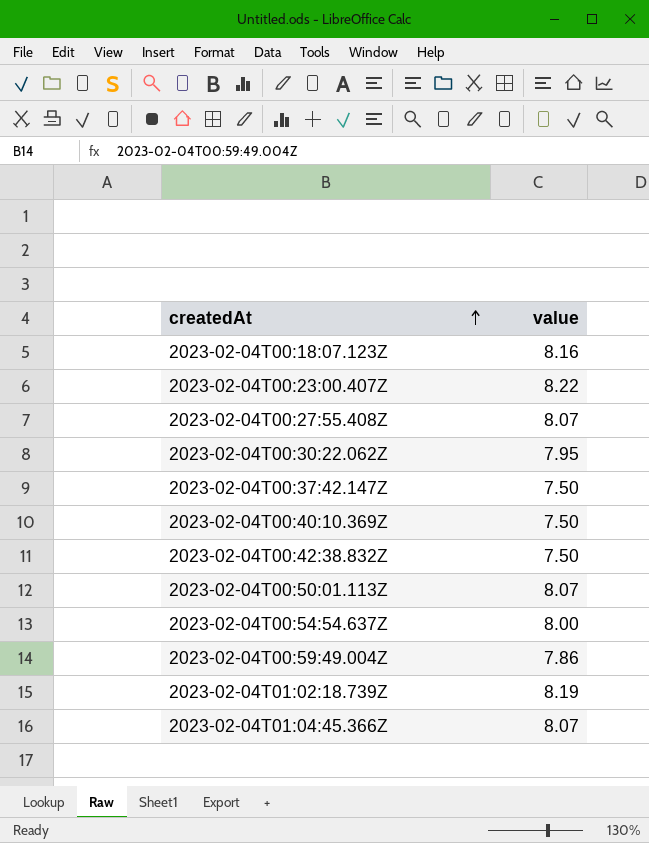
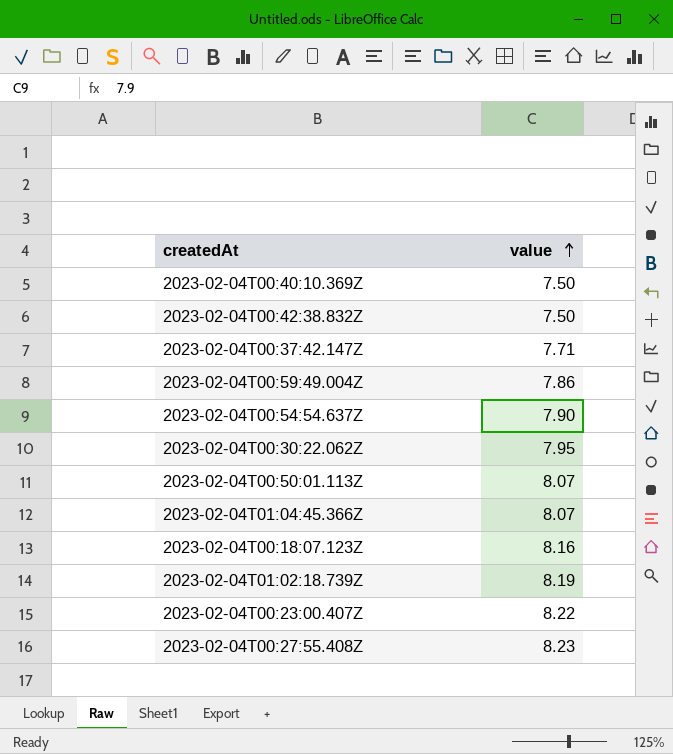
row order: createdAt ascending -> value ascending
2023-02-04T00:37:42.147Z | value: 7.50 -> 7.71
2023-02-04T00:54:54.637Z | value: 8.00 -> 7.90
2023-02-04T00:27:55.408Z | value: 8.07 -> 8.23

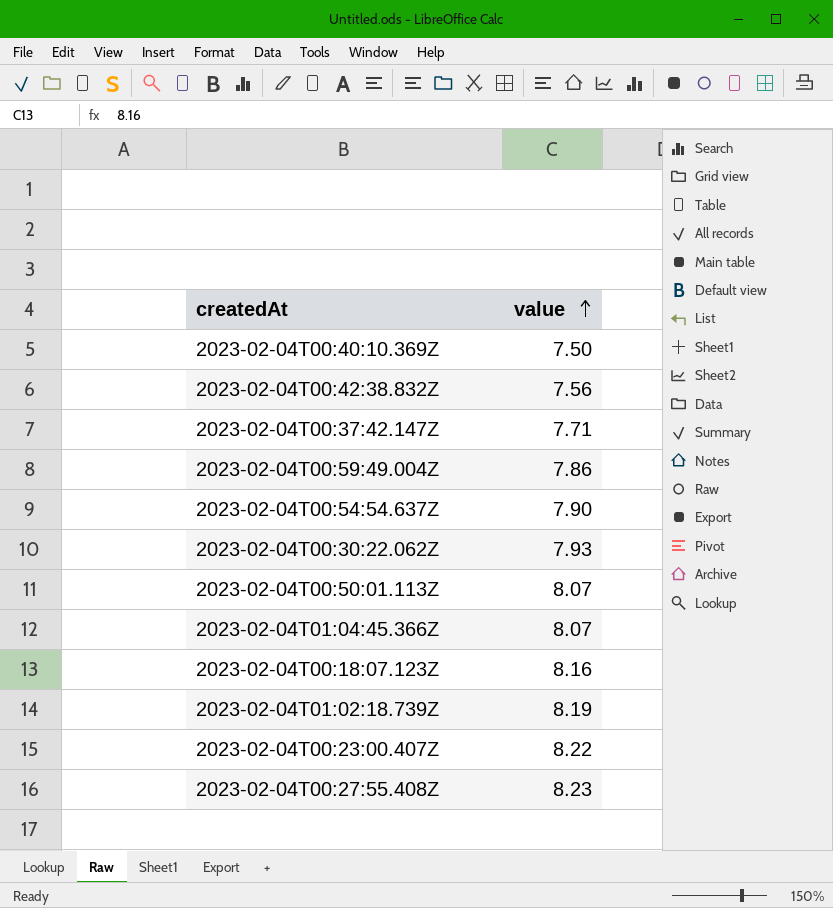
2023-02-04T00:42:38.832Z | value: 7.50 -> 7.56
2023-02-04T00:30:22.062Z | value: 7.95 -> 7.93

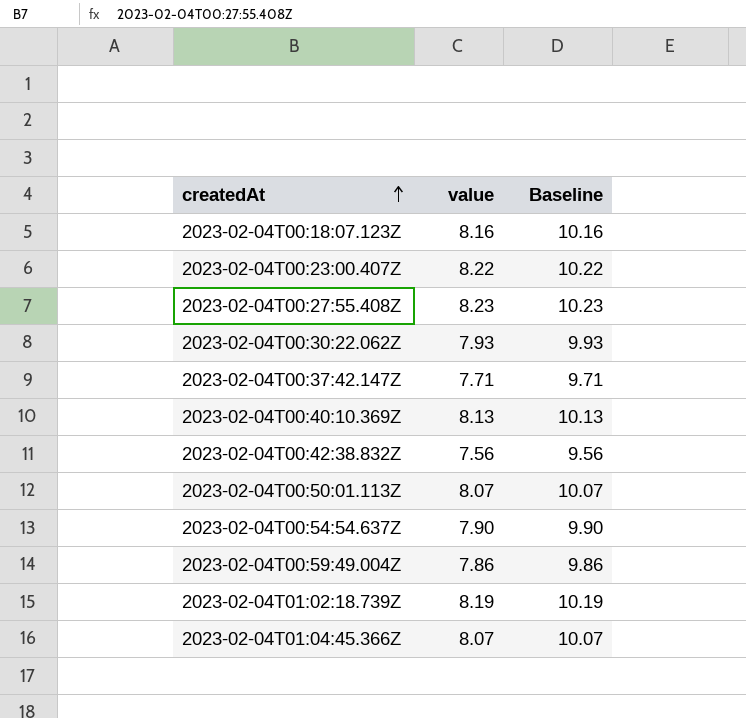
row order: value ascending -> createdAt ascending
column Baseline | formula: none -> [value] + 2
2023-02-04T00:40:10.369Z | value: 7.50 -> 8.13

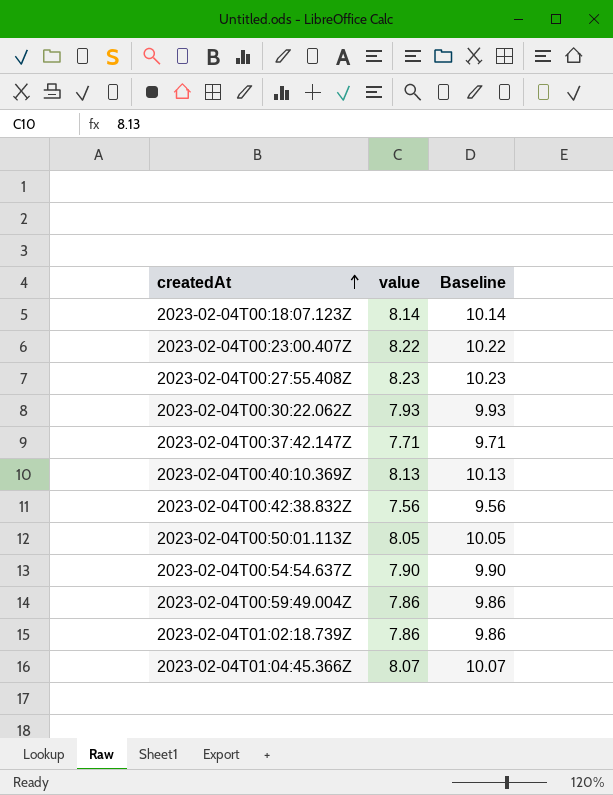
2023-02-04T00:18:07.123Z | value: 8.16 -> 8.14
2023-02-04T00:18:07.123Z | Baseline: 10.16 -> 10.14
2023-02-04T00:50:01.113Z | value: 8.07 -> 8.05
2023-02-04T00:50:01.113Z | Baseline: 10.07 -> 10.05
2023-02-04T01:02:18.739Z | value: 8.19 -> 7.86
2023-02-04T01:02:18.739Z | Baseline: 10.19 -> 9.86

